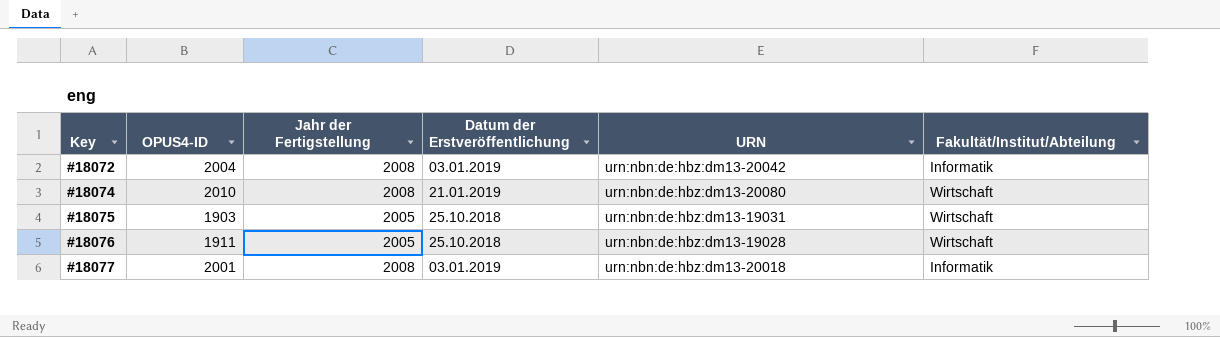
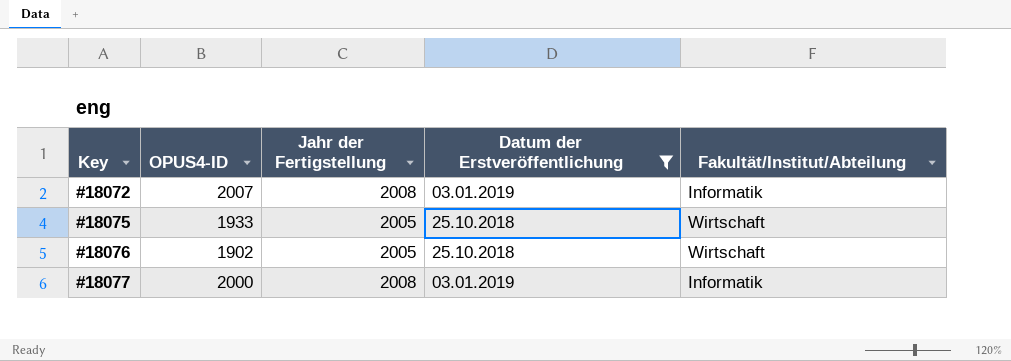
filter: none -> Datum der Erstveröffentlichung != 21.01.2019
column URN | position: 5 -> none
#18072 | OPUS4-ID: 2004 -> 2007
#18075 | OPUS4-ID: 1903 -> 1933
#18076 | OPUS4-ID: 1911 -> 1902
#18077 | OPUS4-ID: 2001 -> 2000

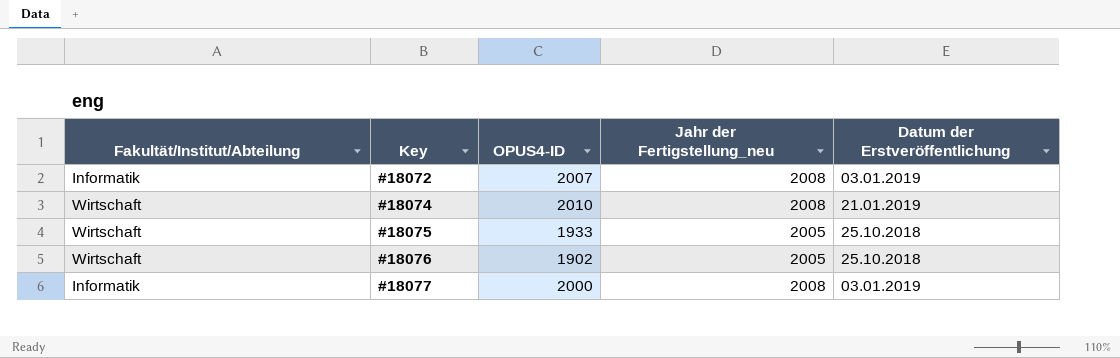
filter: Datum der Erstveröffentlichung != 21.01.2019 -> none
column Fakultät/Institut/Abteilung | position: 5 -> 1
column name: Jahr der Fertigstellung -> Jahr der Fertigstellung_neu

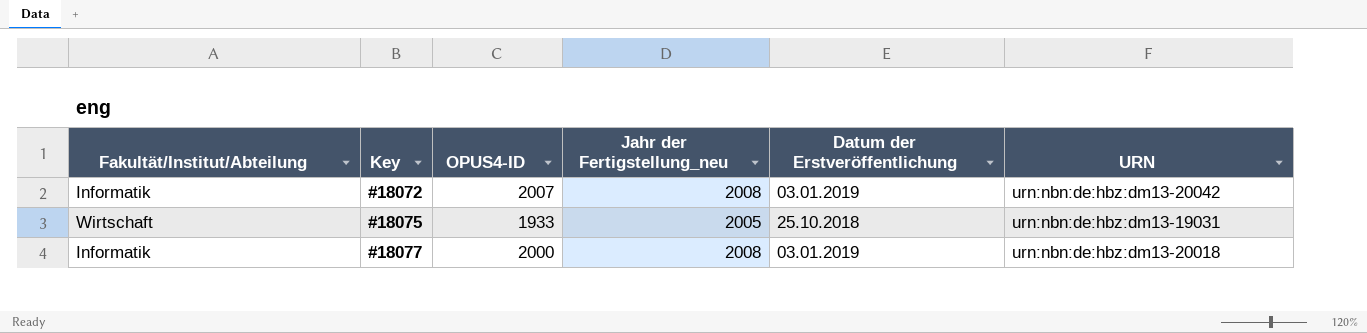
column URN | position: none -> 6
row #18074: Wirtschaft | 2010 | 2008 | 21.01.2019 -> none
row #18076: Wirtschaft | 1902 | 2005 | 25.10.2018 -> none

